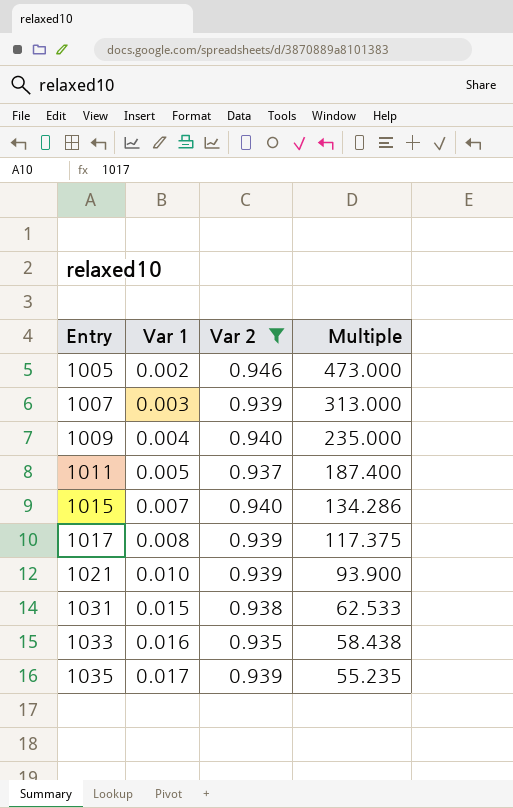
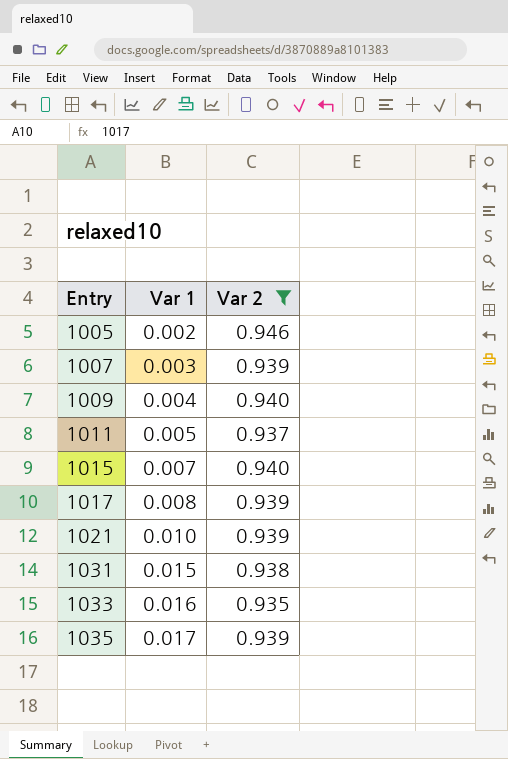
column Multiple | formula: [Var 2] / [Var 1] -> none

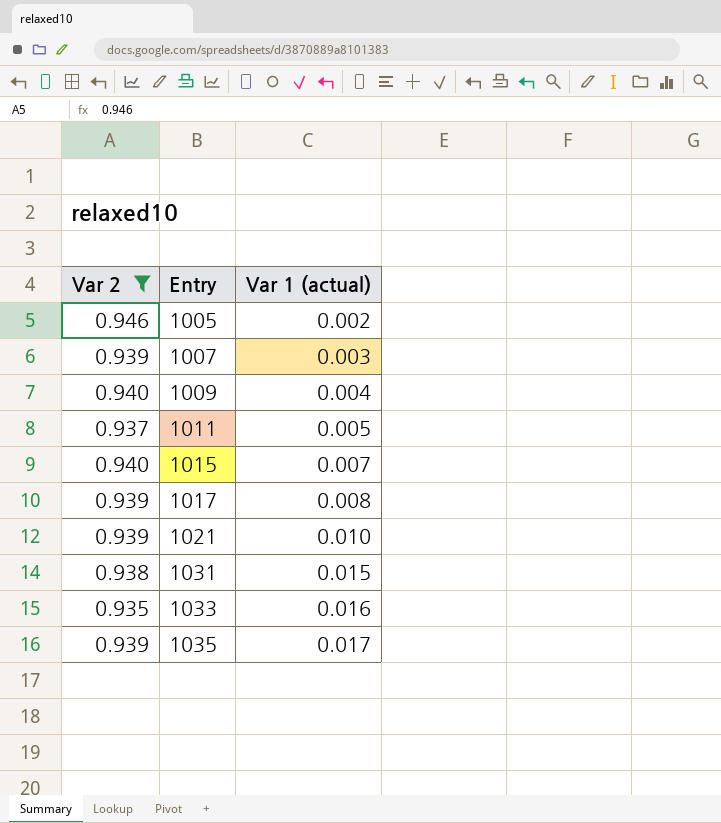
column Var 2 | position: 3 -> 1
column name: Var 1 -> Var 1 (actual)

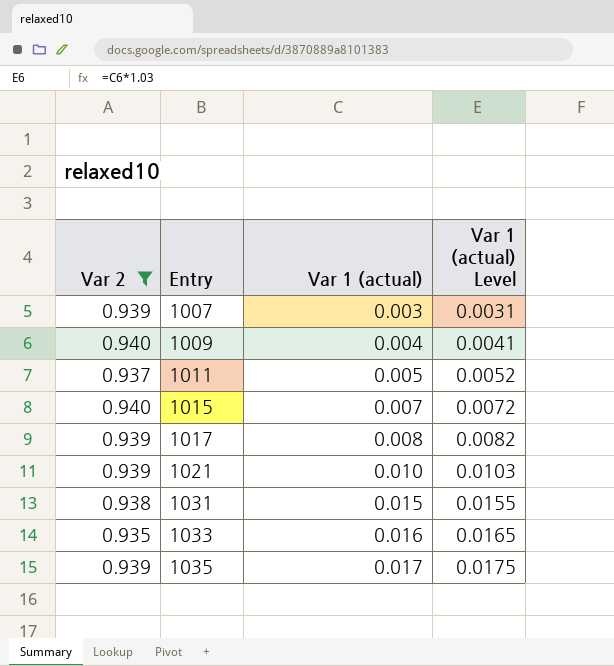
column Var 1 (actual) Level | formula: none -> [Var 1 (actual)] * 1.03
row 1005: 0.946 | 0.002 -> none

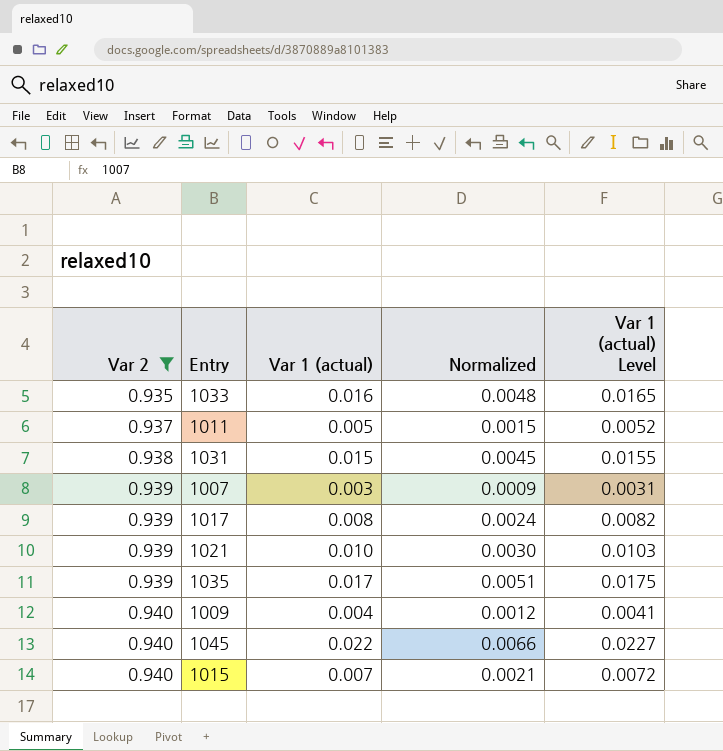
row order: Entry ascending -> Var 2 ascending
column Normalized | formula: none -> [Var 1 (actual)] * 0.3
row 1045: none -> 0.940 | 0.022 | 0.0066 | 0.0227

